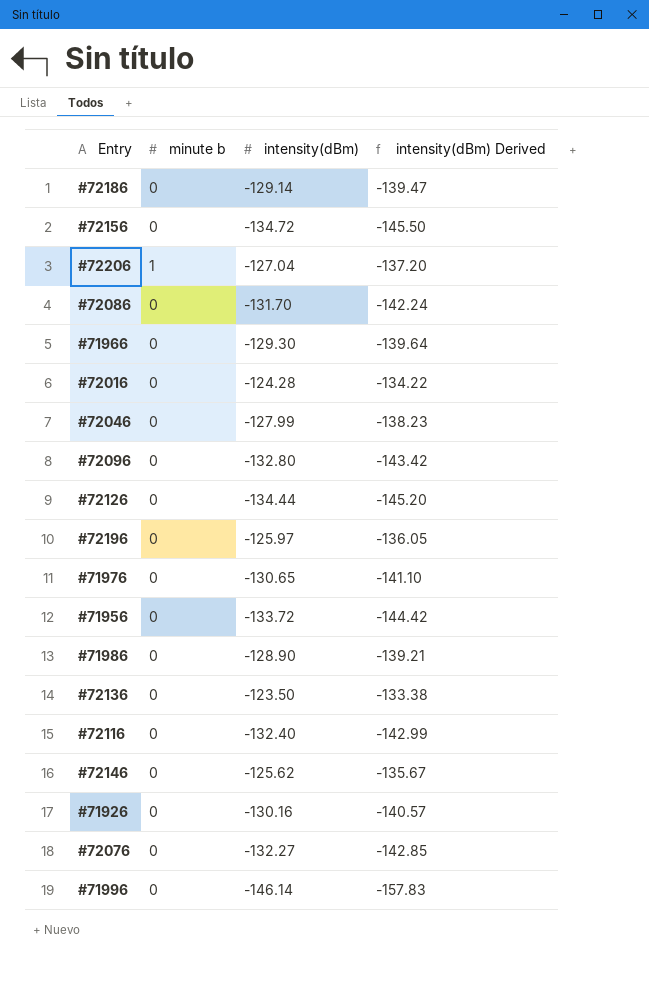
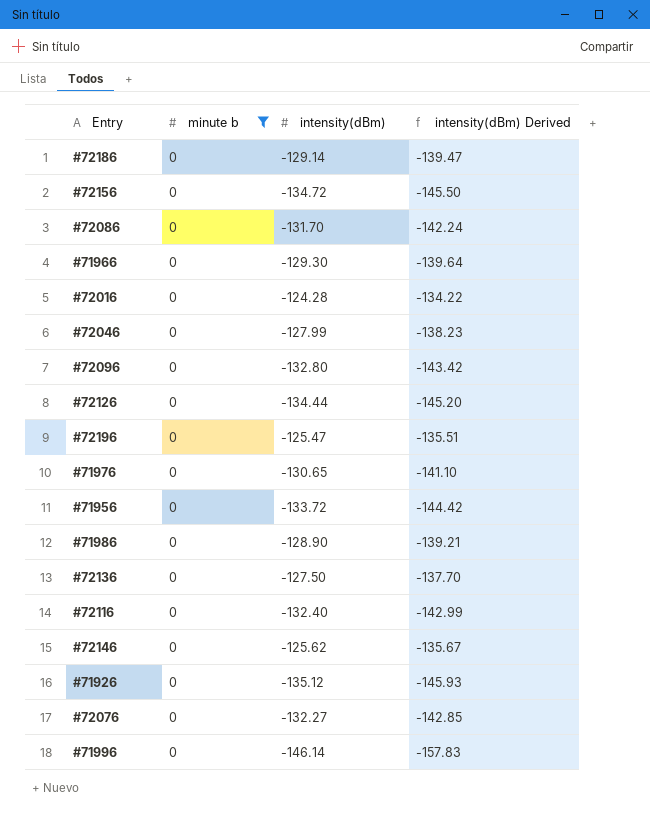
filter: none -> minute b = 0
#72196 | intensity(dBm): -125.97 -> -125.47
#72196 | intensity(dBm) Derived: -136.05 -> -135.51
#72136 | intensity(dBm): -123.50 -> -127.50
#72136 | intensity(dBm) Derived: -133.38 -> -137.70
#71926 | intensity(dBm): -130.16 -> -135.12
#71926 | intensity(dBm) Derived: -140.57 -> -145.93

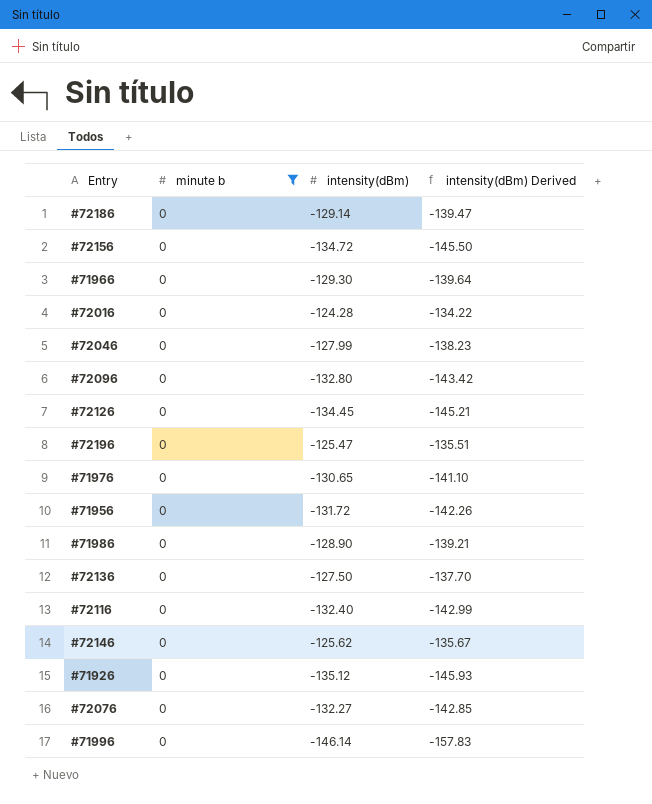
row #72086: 0 | -131.70 | -142.24 -> none
#72126 | intensity(dBm): -134.44 -> -134.45
#72126 | intensity(dBm) Derived: -145.20 -> -145.21
#71956 | intensity(dBm): -133.72 -> -131.72
#71956 | intensity(dBm) Derived: -144.42 -> -142.26

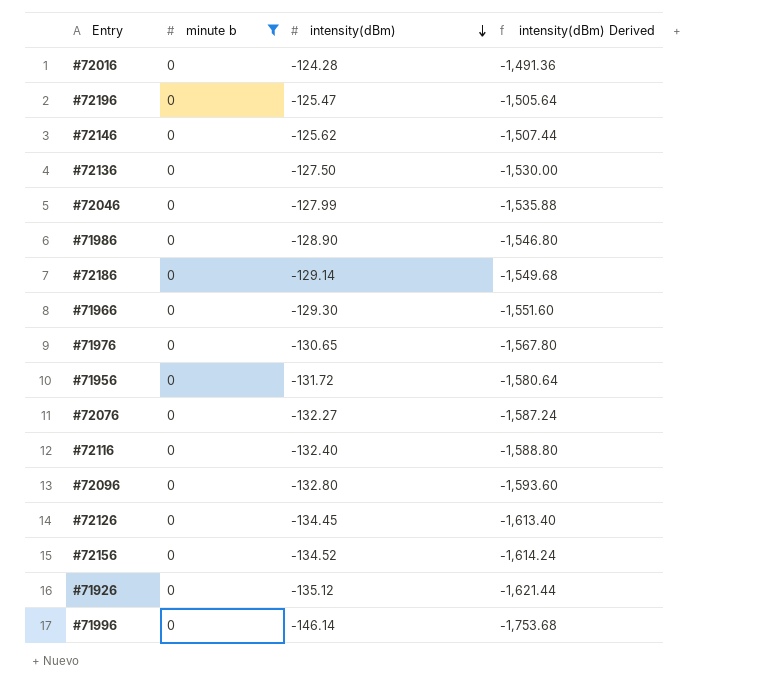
row order: none -> intensity(dBm) descending
column intensity(dBm) Derived | formula: [intensity(dBm)] * 1.08 -> [intensity(dBm)] * 12
#72156 | intensity(dBm): -134.72 -> -134.52

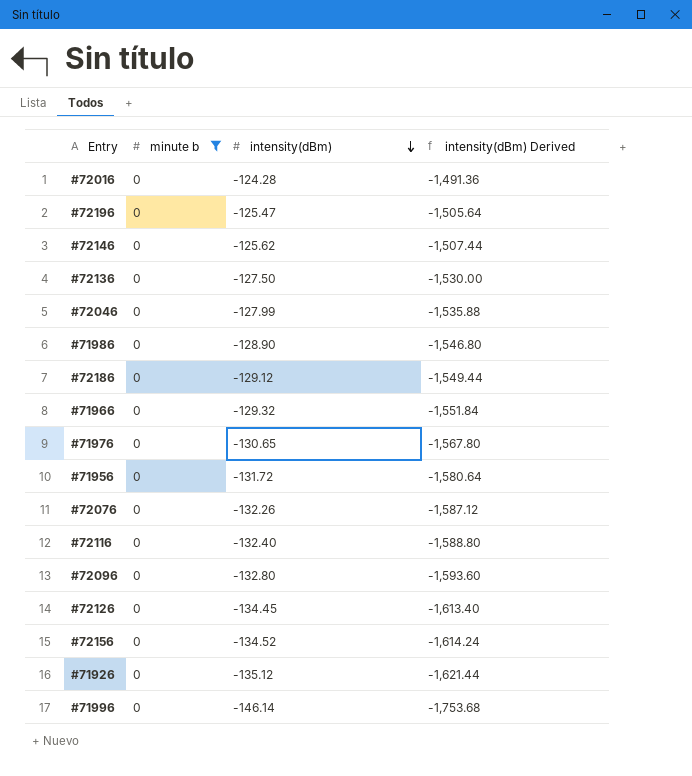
#72186 | intensity(dBm): -129.14 -> -129.12
#72186 | intensity(dBm) Derived: -1,549.68 -> -1,549.44
#71966 | intensity(dBm): -129.30 -> -129.32
#71966 | intensity(dBm) Derived: -1,551.60 -> -1,551.84
#72076 | intensity(dBm): -132.27 -> -132.26
#72076 | intensity(dBm) Derived: -1,587.24 -> -1,587.12

